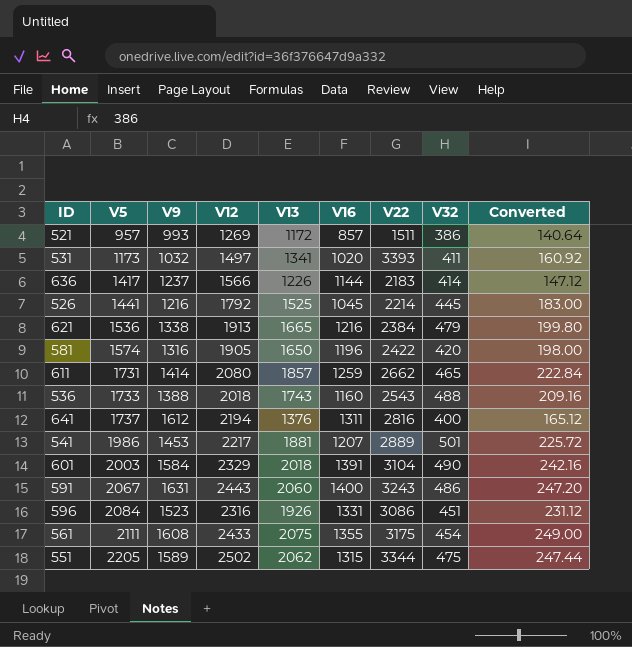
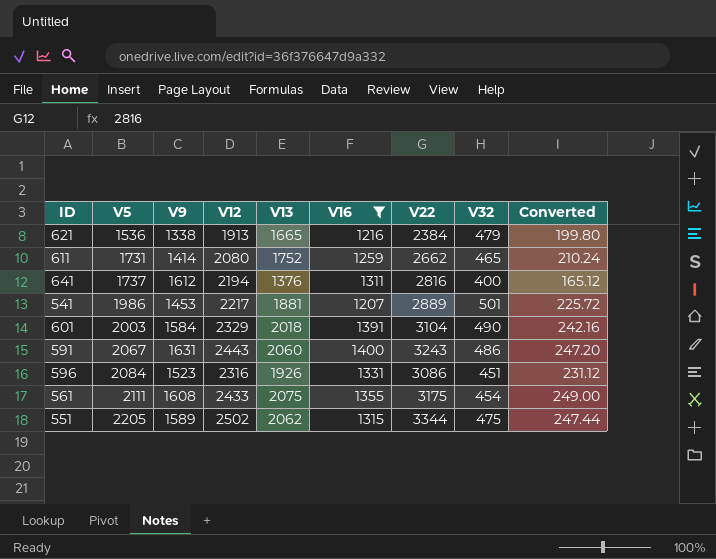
filter: none -> V16 >= 1207
611 | V13: 1857 -> 1752
611 | Converted: 222.84 -> 210.24

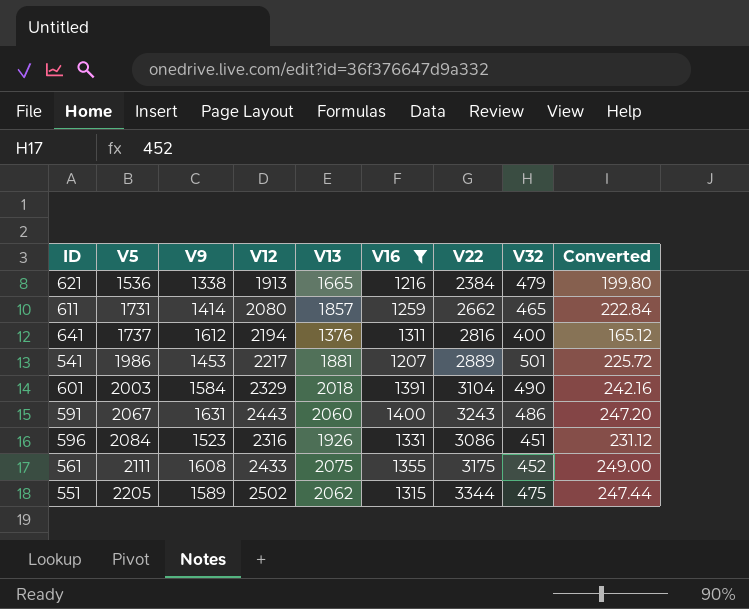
611 | V13: 1752 -> 1857
611 | Converted: 210.24 -> 222.84
561 | V32: 454 -> 452

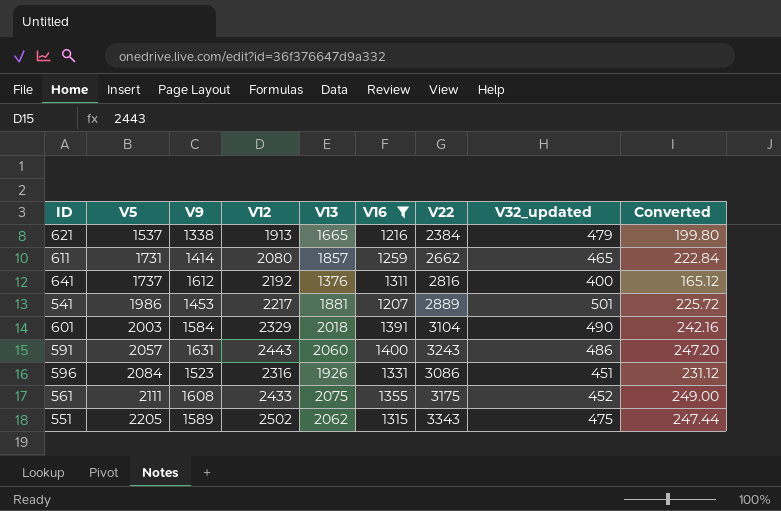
column name: V32 -> V32_updated
621 | V5: 1536 -> 1537
641 | V12: 2194 -> 2192
591 | V5: 2067 -> 2057
551 | V22: 3344 -> 3343

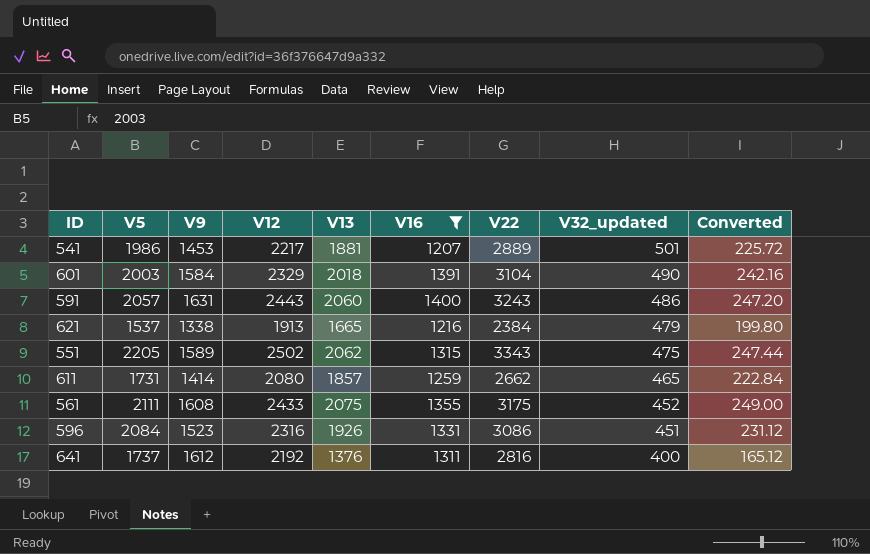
row order: V5 ascending -> V32_updated descending

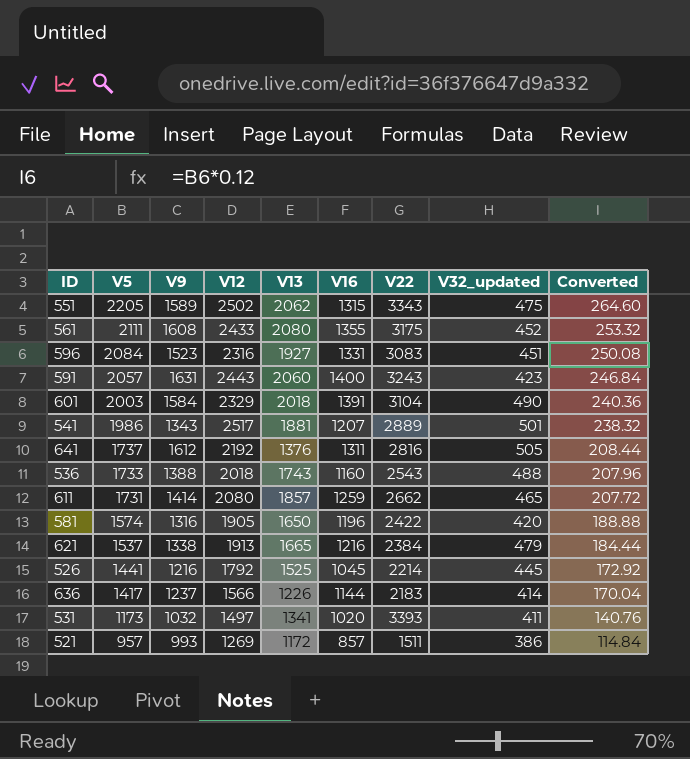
filter: V16 >= 1207 -> none
row order: V32_updated descending -> V5 descending
column Converted | formula: [V13] * 0.12 -> [V5] * 0.12
561 | V13: 2075 -> 2080
596 | V13: 1926 -> 1927
596 | V22: 3086 -> 3083
591 | V32_updated: 486 -> 423
541 | V9: 1453 -> 1343
541 | V12: 2217 -> 2517
641 | V32_updated: 400 -> 505

